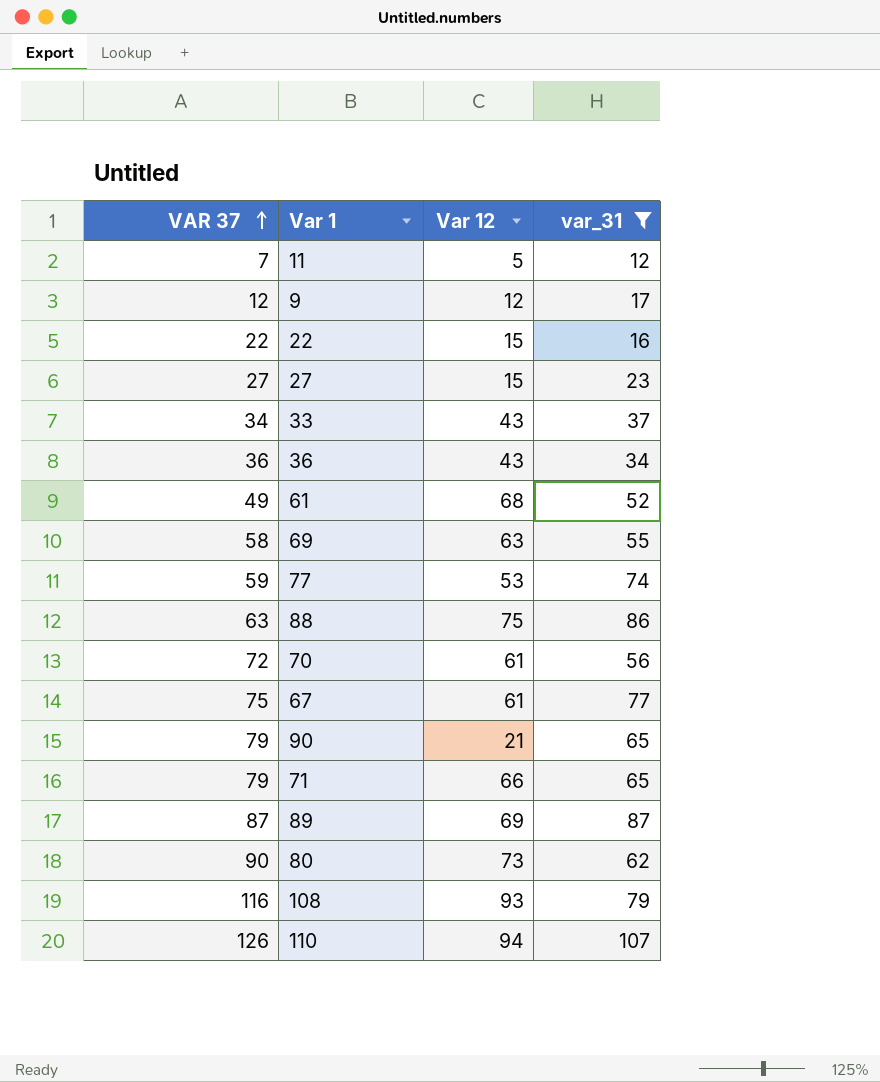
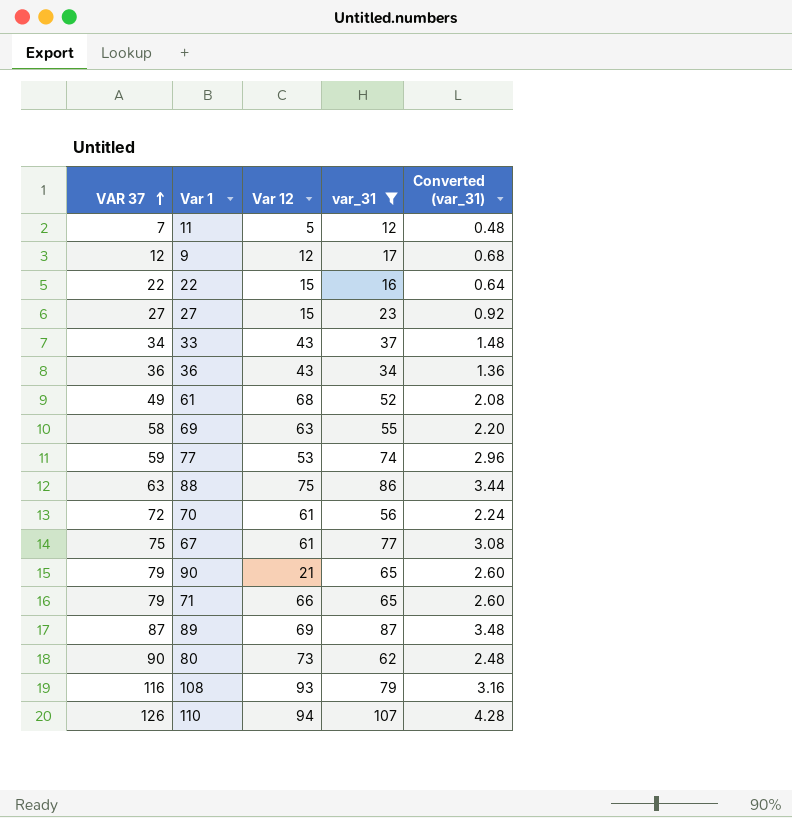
column Converted (var_31) | formula: none -> [var_31] * 0.04

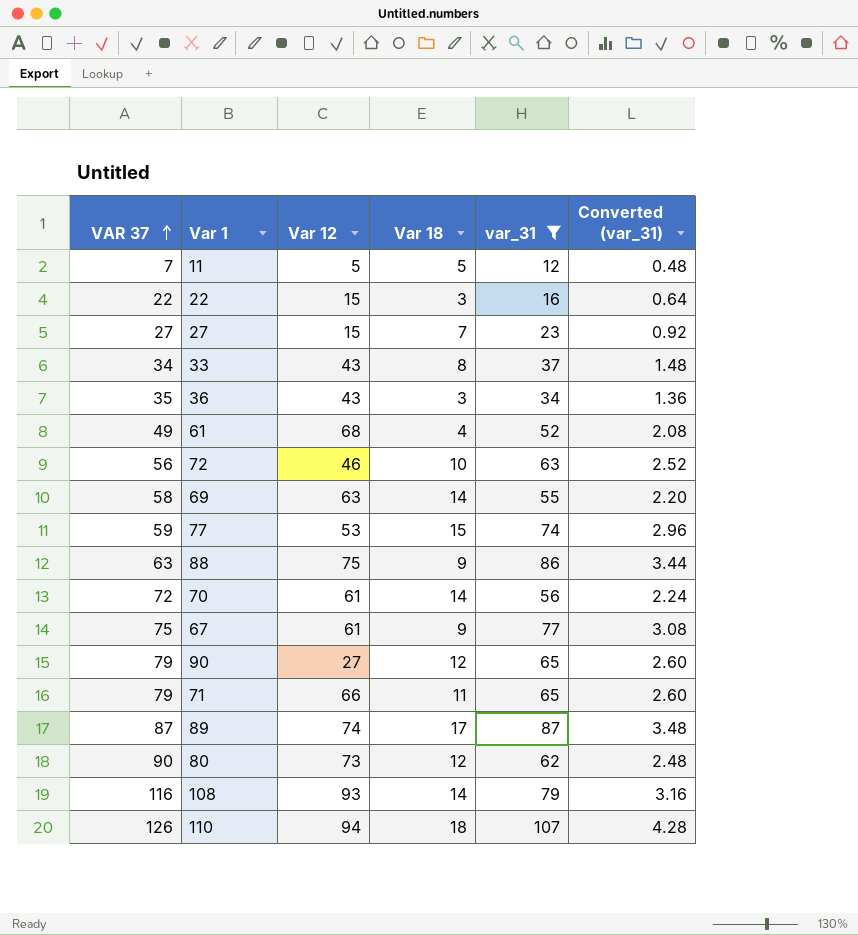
column Var 18 | position: none -> 4
row 9: 12 | 12 | 17 | 0.68 -> none
36 | VAR 37: 36 -> 35
row 72: none -> 56 | 46 | 10 | 63 | 2.52
90 | Var 12: 21 -> 27
89 | Var 12: 69 -> 74

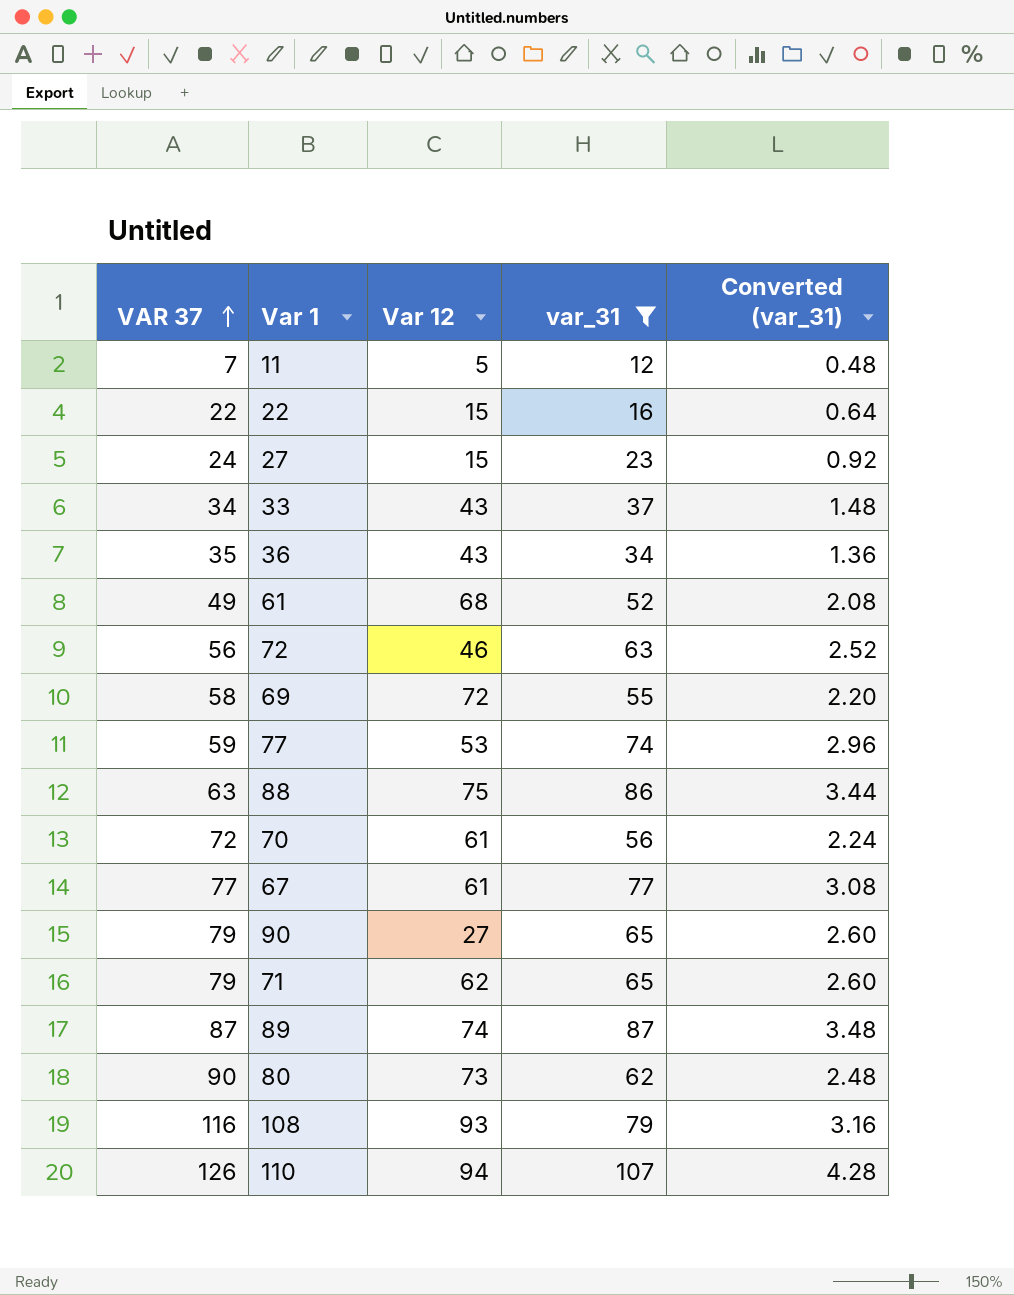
column Var 18 | position: 4 -> none
27 | VAR 37: 27 -> 24
69 | Var 12: 63 -> 72
67 | VAR 37: 75 -> 77
71 | Var 12: 66 -> 62

